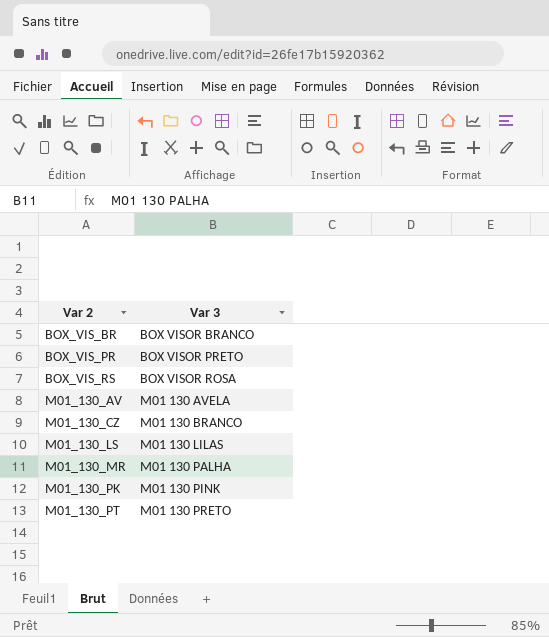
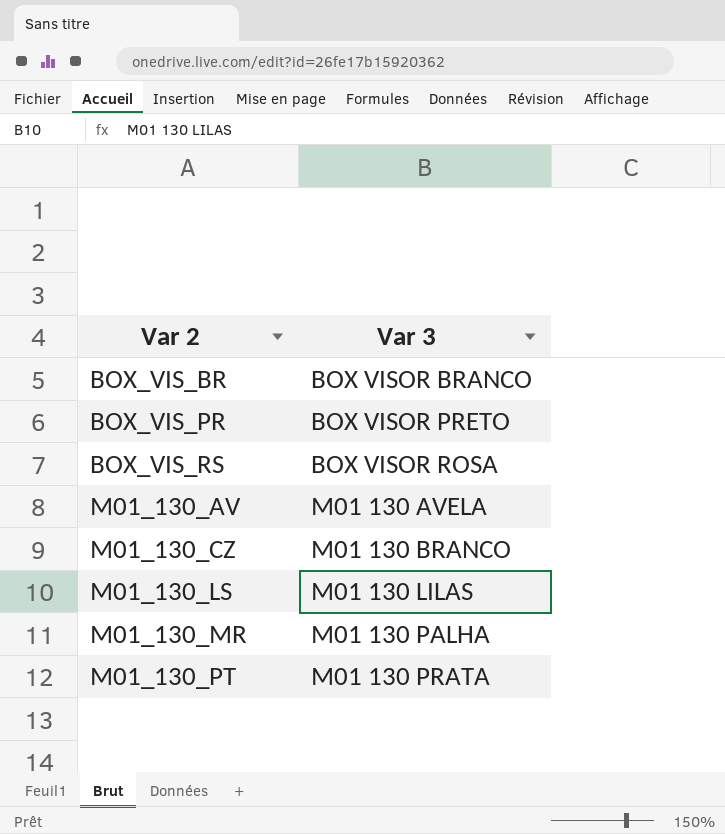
row M01_130_PK: M01 130 PINK -> none
M01_130_PT | Var 3: M01 130 PRETO -> M01 130 PRATA

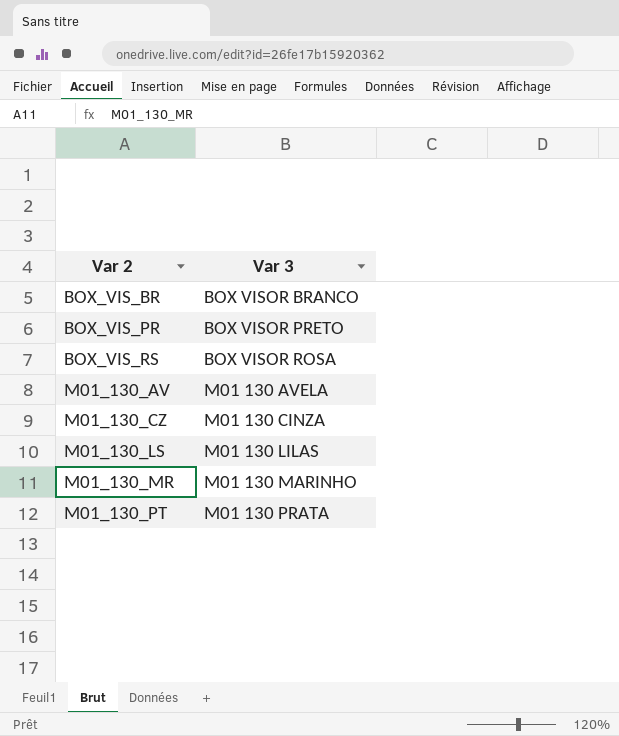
M01_130_CZ | Var 3: M01 130 BRANCO -> M01 130 CINZA
M01_130_MR | Var 3: M01 130 PALHA -> M01 130 MARINHO

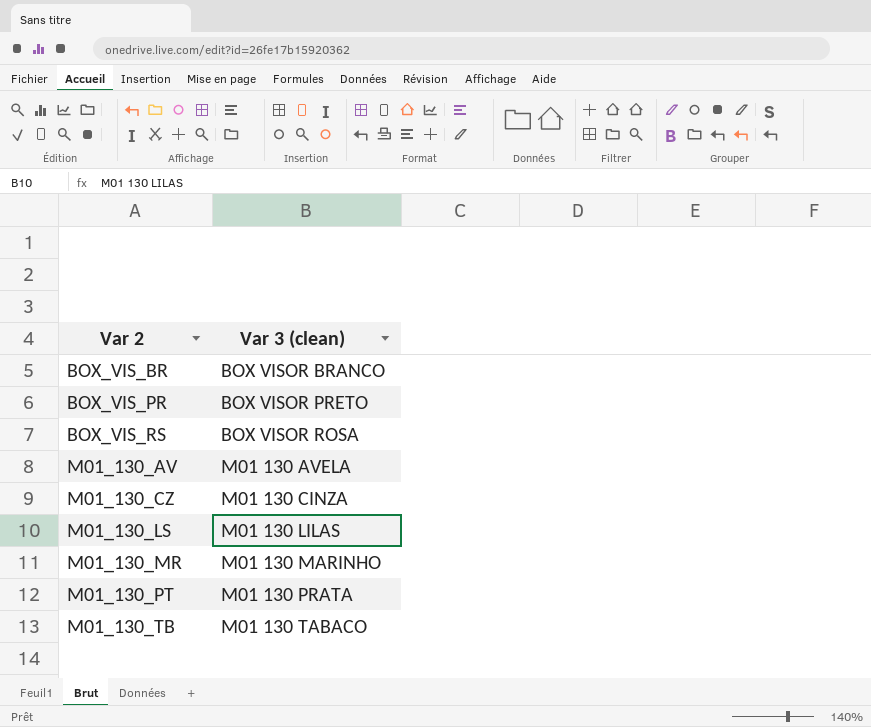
column name: Var 3 -> Var 3 (clean)
row M01_130_TB: none -> M01 130 TABACO

